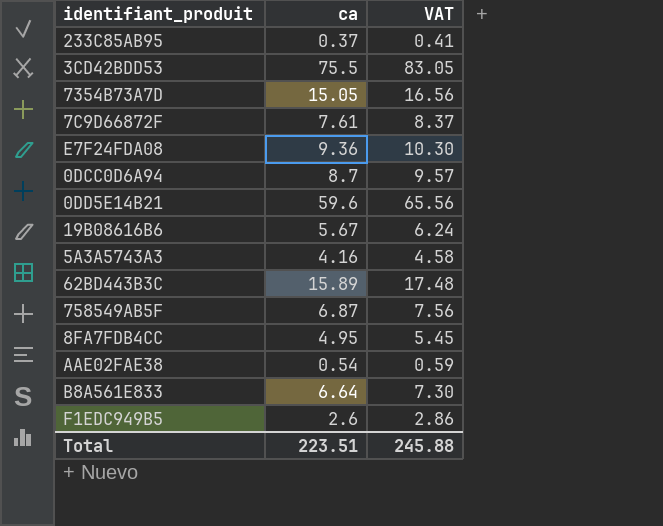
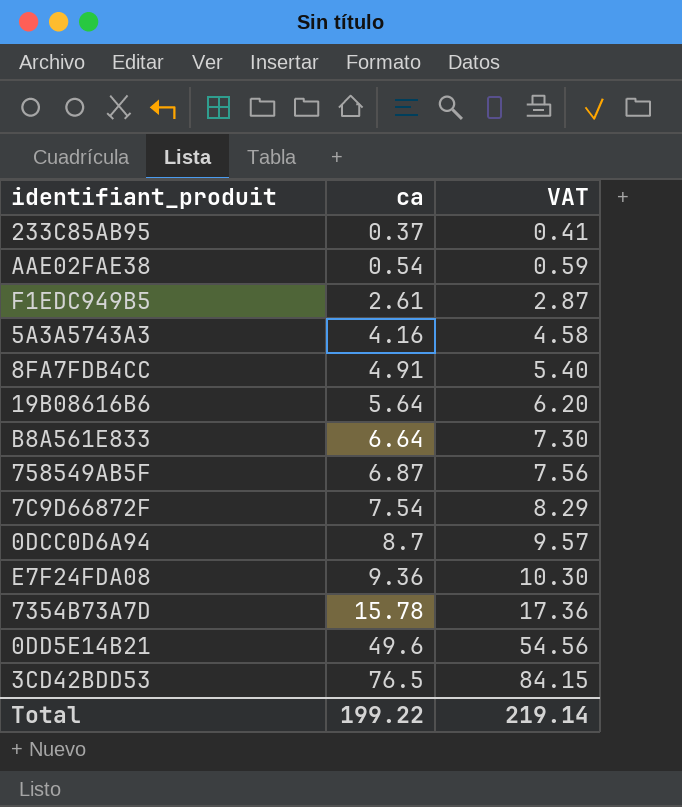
row order: none -> ca ascending
row 62BD443B3C: 15.89 | 17.48 -> none
F1EDC949B5 | ca: 2.6 -> 2.61
F1EDC949B5 | VAT: 2.86 -> 2.87
8FA7FDB4CC | ca: 4.95 -> 4.91
8FA7FDB4CC | VAT: 5.45 -> 5.40
19B08616B6 | ca: 5.67 -> 5.64
19B08616B6 | VAT: 6.24 -> 6.20
7C9D66872F | ca: 7.61 -> 7.54
7C9D66872F | VAT: 8.37 -> 8.29
7354B73A7D | ca: 15.05 -> 15.78
7354B73A7D | VAT: 16.56 -> 17.36
0DD5E14B21 | ca: 59.6 -> 49.6
0DD5E14B21 | VAT: 65.56 -> 54.56
3CD42BDD53 | ca: 75.5 -> 76.5
3CD42BDD53 | VAT: 83.05 -> 84.15
Total | ca: 223.51 -> 199.22
Total | VAT: 245.88 -> 219.14

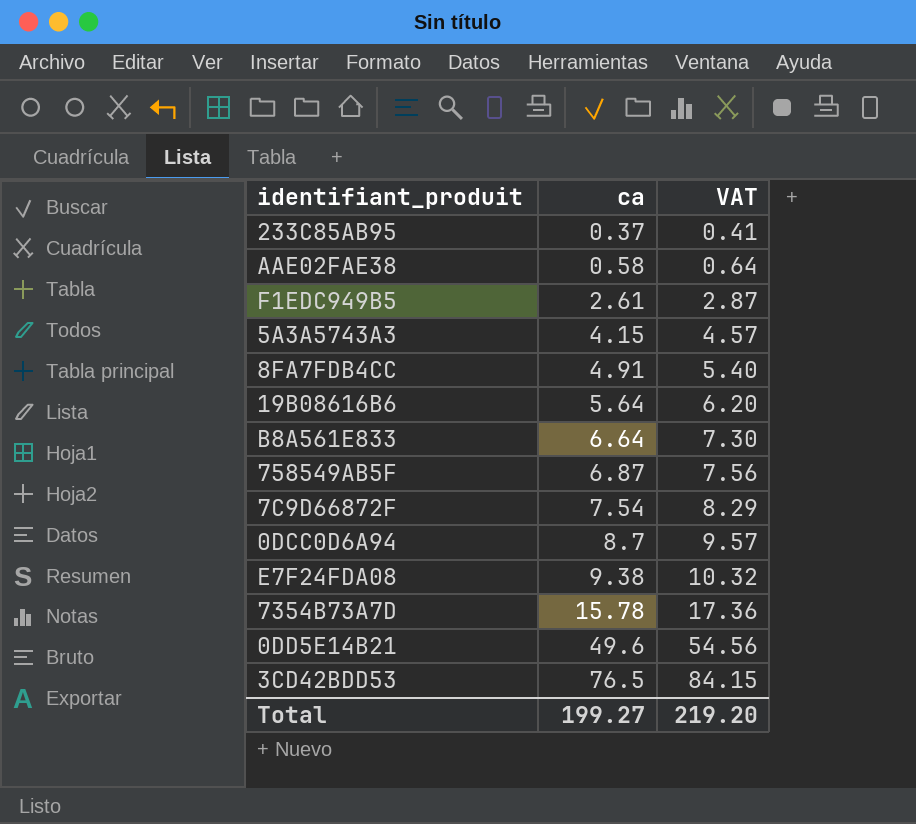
AAE02FAE38 | ca: 0.54 -> 0.58
AAE02FAE38 | VAT: 0.59 -> 0.64
5A3A5743A3 | ca: 4.16 -> 4.15
5A3A5743A3 | VAT: 4.58 -> 4.57
E7F24FDA08 | ca: 9.36 -> 9.38
E7F24FDA08 | VAT: 10.30 -> 10.32
Total | ca: 199.22 -> 199.27
Total | VAT: 219.14 -> 219.20

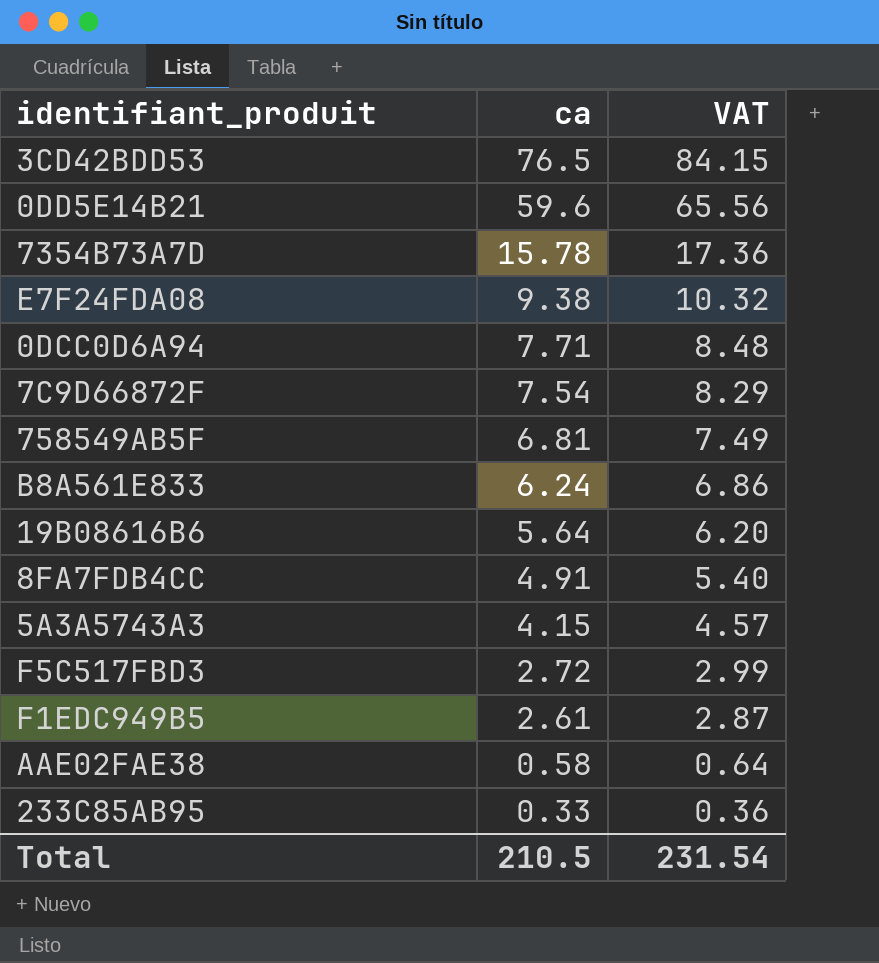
row order: ca ascending -> ca descending
0DD5E14B21 | ca: 49.6 -> 59.6
0DD5E14B21 | VAT: 54.56 -> 65.56
0DCC0D6A94 | ca: 8.7 -> 7.71
0DCC0D6A94 | VAT: 9.57 -> 8.48
758549AB5F | ca: 6.87 -> 6.81
758549AB5F | VAT: 7.56 -> 7.49
B8A561E833 | ca: 6.64 -> 6.24
B8A561E833 | VAT: 7.30 -> 6.86
row F5C517FBD3: none -> 2.72 | 2.99
233C85AB95 | ca: 0.37 -> 0.33
233C85AB95 | VAT: 0.41 -> 0.36
Total | ca: 199.27 -> 210.5
Total | VAT: 219.20 -> 231.54

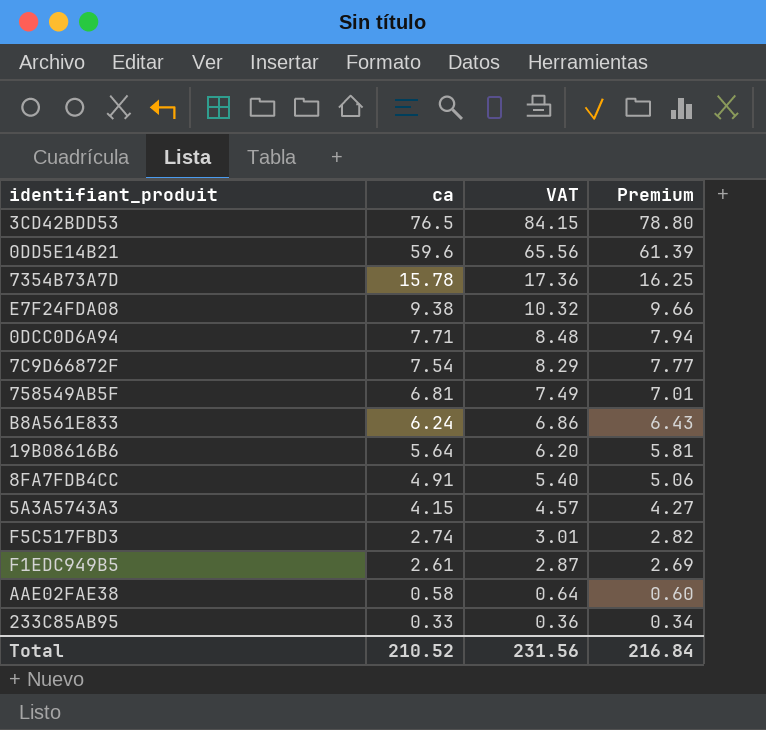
column Premium | formula: none -> [ca] * 1.03
F5C517FBD3 | ca: 2.72 -> 2.74
F5C517FBD3 | VAT: 2.99 -> 3.01
Total | ca: 210.5 -> 210.52
Total | VAT: 231.54 -> 231.56

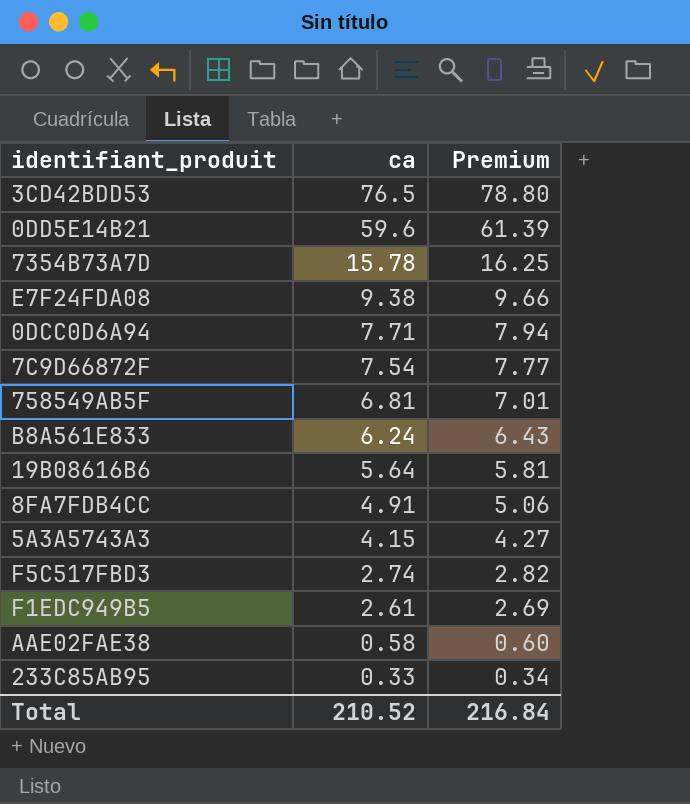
column VAT | formula: [ca] * 1.1 -> none

